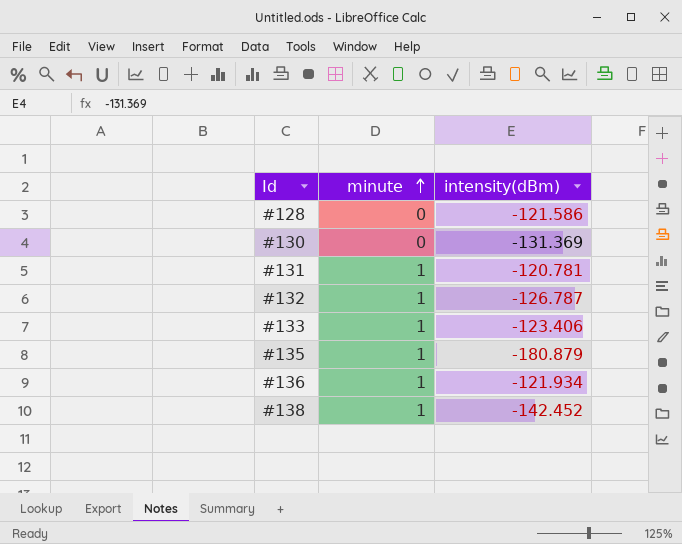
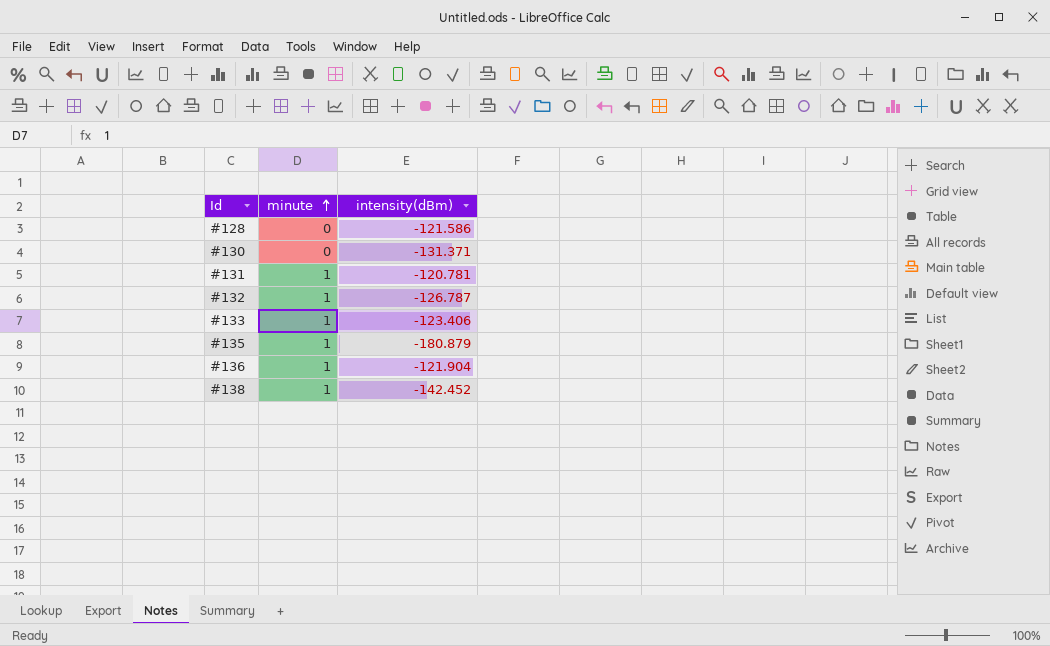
#130 | intensity(dBm): -131.369 -> -131.371
#136 | intensity(dBm): -121.934 -> -121.904

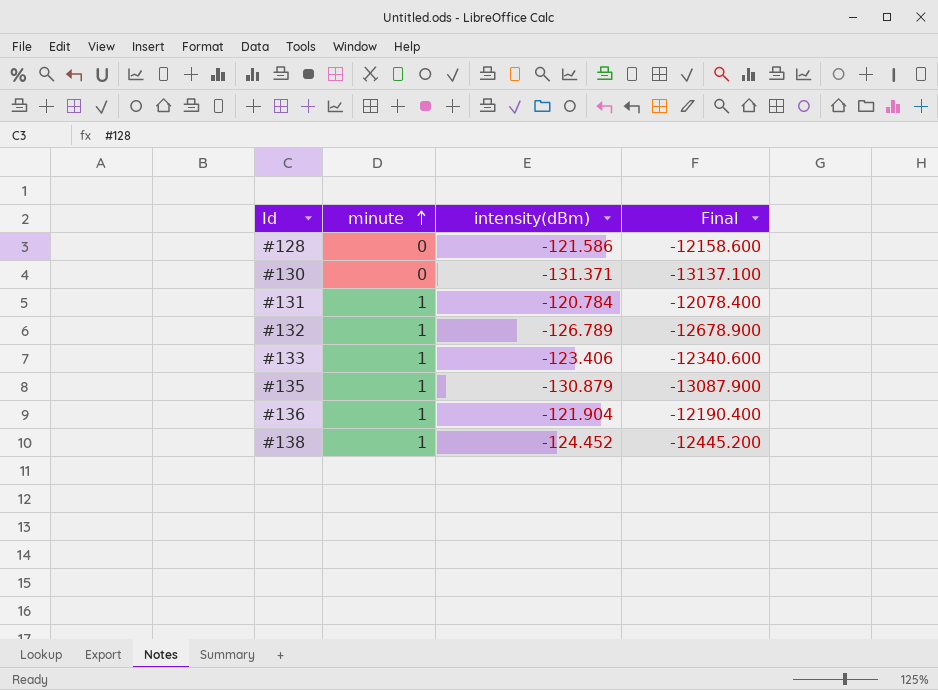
column Final | formula: none -> [intensity(dBm)] * 100
#131 | intensity(dBm): -120.781 -> -120.784
#132 | intensity(dBm): -126.787 -> -126.789
#135 | intensity(dBm): -180.879 -> -130.879
#138 | intensity(dBm): -142.452 -> -124.452

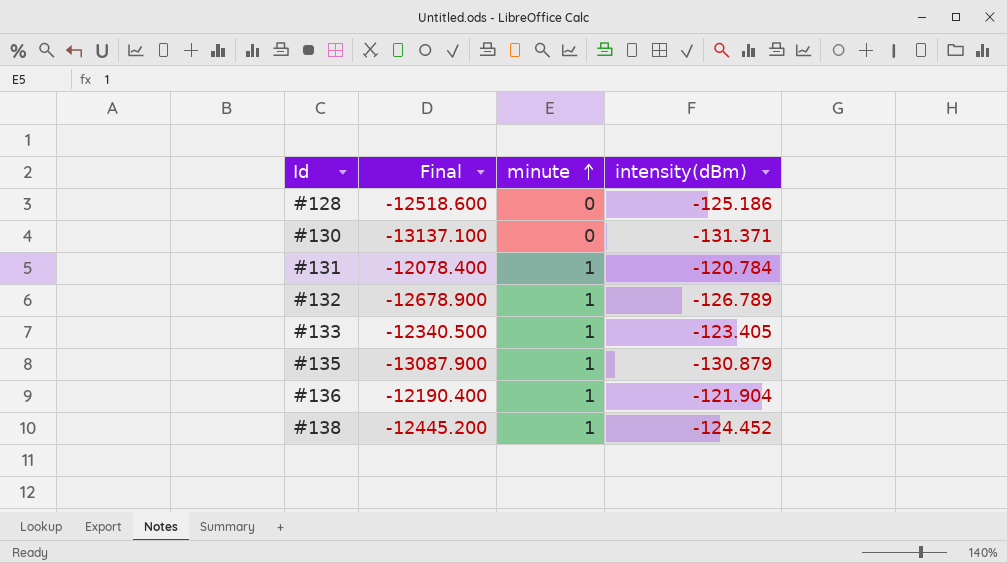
column Final | position: 4 -> 2
#128 | Final: -12158.600 -> -12518.600
#128 | intensity(dBm): -121.586 -> -125.186
#133 | Final: -12340.600 -> -12340.500
#133 | intensity(dBm): -123.406 -> -123.405

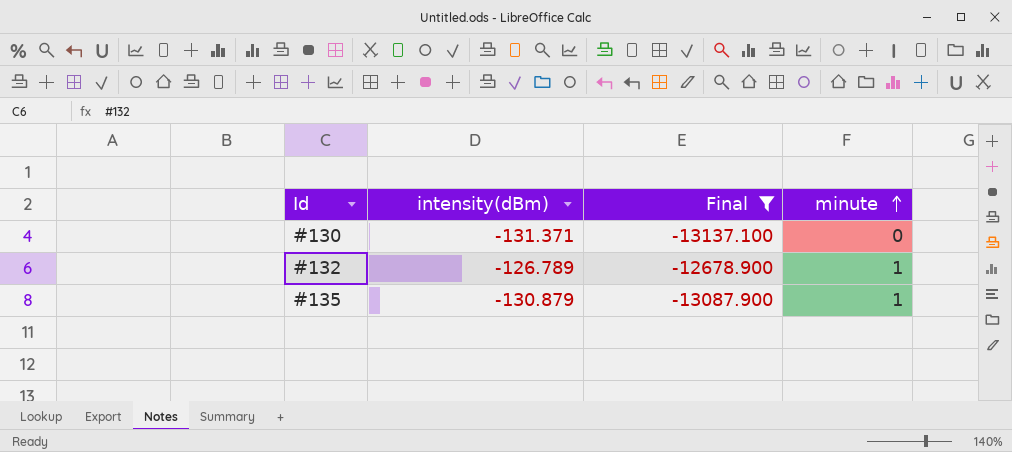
filter: none -> Final <= -12678.900
column intensity(dBm) | position: 4 -> 2

